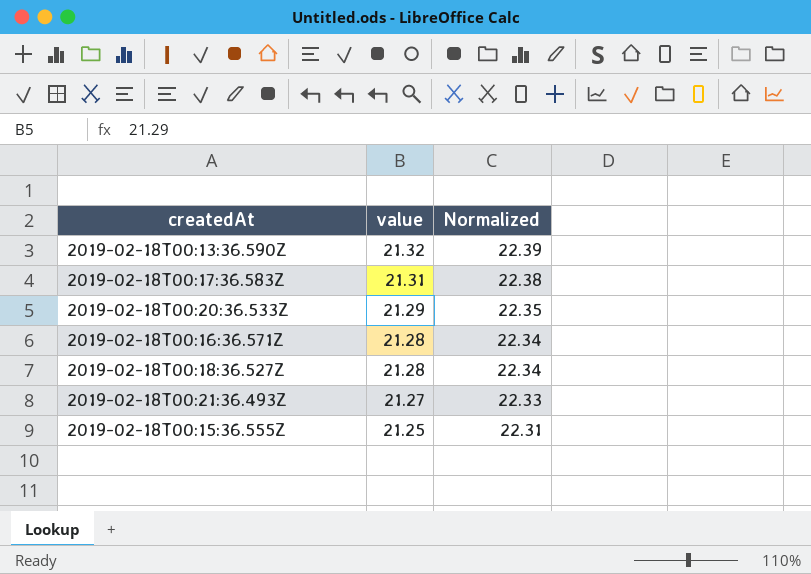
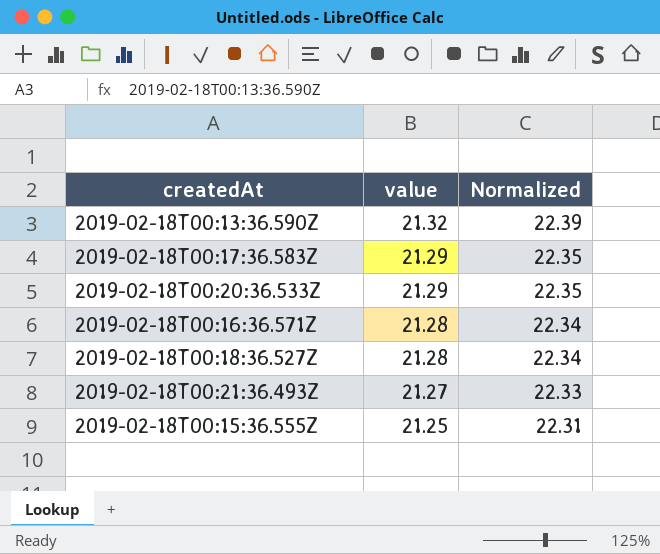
2019-02-18T00:17:36.583Z | value: 21.31 -> 21.29
2019-02-18T00:17:36.583Z | Normalized: 22.38 -> 22.35

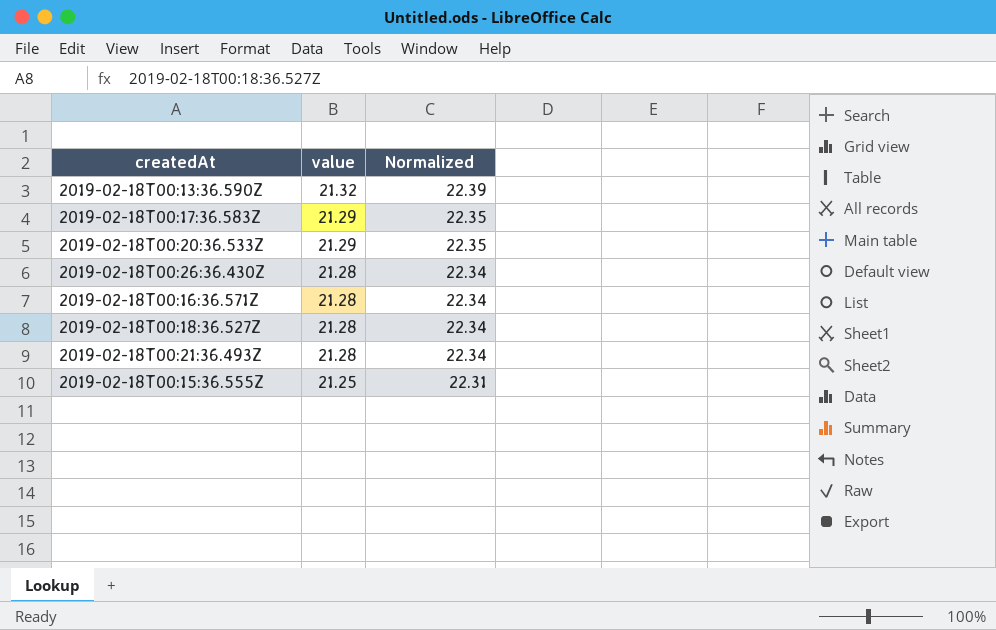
row 2019-02-18T00:26:36.430Z: none -> 21.28 | 22.34
2019-02-18T00:21:36.493Z | value: 21.27 -> 21.28
2019-02-18T00:21:36.493Z | Normalized: 22.33 -> 22.34

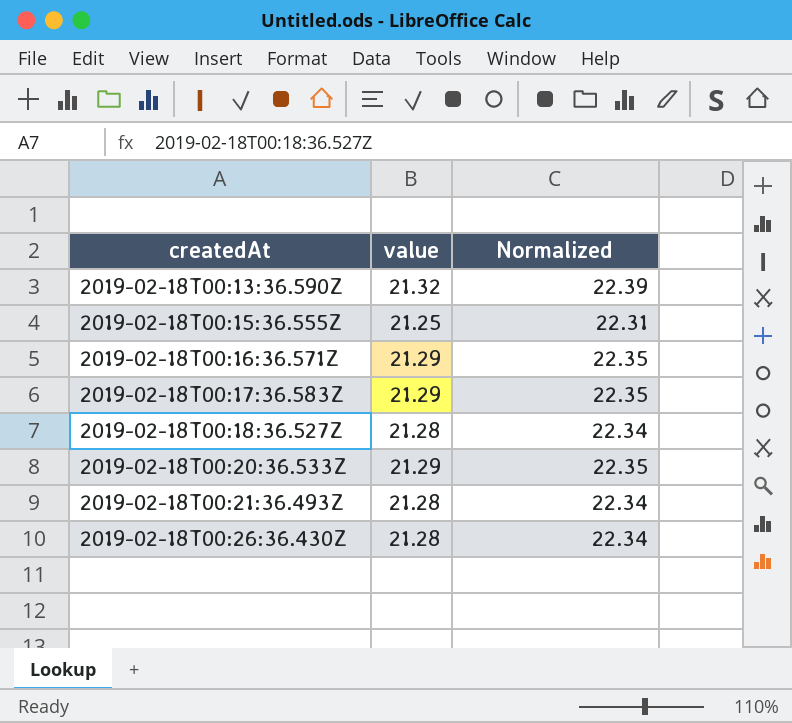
row order: value descending -> createdAt ascending
2019-02-18T00:16:36.571Z | value: 21.28 -> 21.29
2019-02-18T00:16:36.571Z | Normalized: 22.34 -> 22.35

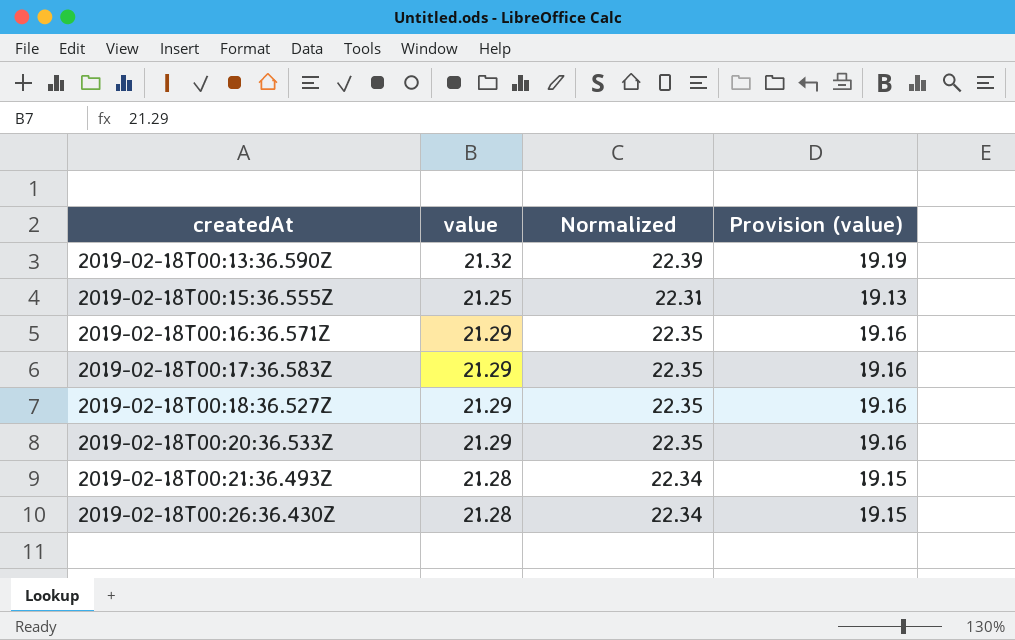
column Provision (value) | formula: none -> [value] * 0.9
2019-02-18T00:18:36.527Z | value: 21.28 -> 21.29
2019-02-18T00:18:36.527Z | Normalized: 22.34 -> 22.35

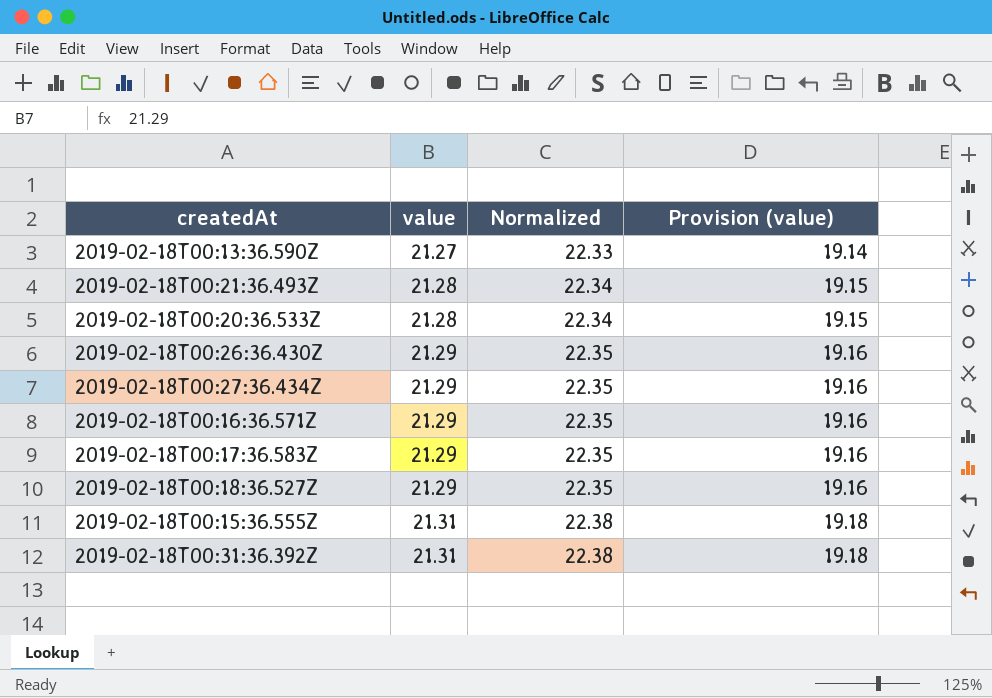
row order: createdAt ascending -> value ascending
2019-02-18T00:13:36.590Z | value: 21.32 -> 21.27
2019-02-18T00:13:36.590Z | Normalized: 22.39 -> 22.33
2019-02-18T00:13:36.590Z | Provision (value): 19.19 -> 19.14
2019-02-18T00:20:36.533Z | value: 21.29 -> 21.28
2019-02-18T00:20:36.533Z | Normalized: 22.35 -> 22.34
2019-02-18T00:20:36.533Z | Provision (value): 19.16 -> 19.15
2019-02-18T00:26:36.430Z | value: 21.28 -> 21.29
2019-02-18T00:26:36.430Z | Normalized: 22.34 -> 22.35
2019-02-18T00:26:36.430Z | Provision (value): 19.15 -> 19.16
row 2019-02-18T00:27:36.434Z: none -> 21.29 | 22.35 | 19.16
2019-02-18T00:15:36.555Z | value: 21.25 -> 21.31
2019-02-18T00:15:36.555Z | Normalized: 22.31 -> 22.38
2019-02-18T00:15:36.555Z | Provision (value): 19.13 -> 19.18
row 2019-02-18T00:31:36.392Z: none -> 21.31 | 22.38 | 19.18

